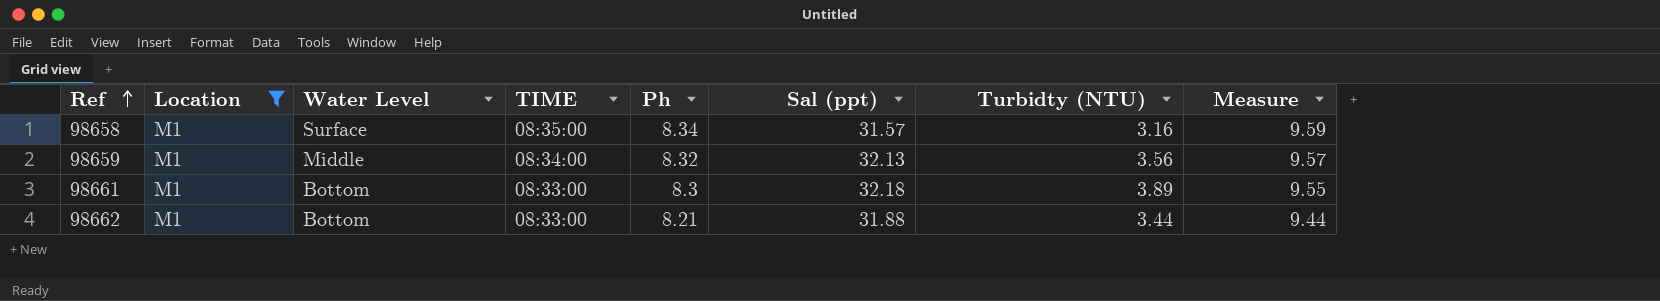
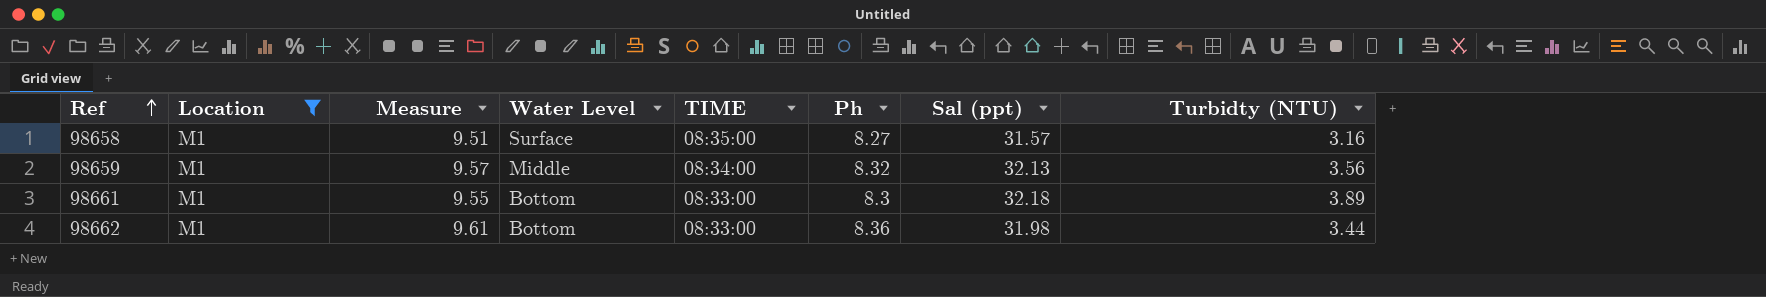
column Measure | position: 8 -> 3
98658 | Measure: 9.59 -> 9.51
98658 | Ph: 8.34 -> 8.27
98662 | Measure: 9.44 -> 9.61
98662 | Ph: 8.21 -> 8.36
98662 | Sal (ppt): 31.88 -> 31.98

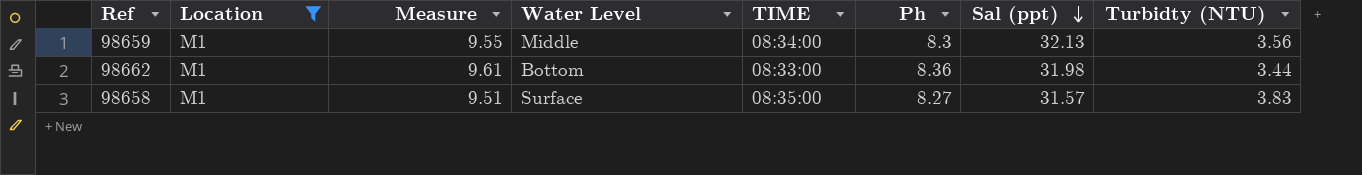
row order: Ref ascending -> Sal (ppt) descending
row 98661: M1 | 9.55 | Bottom | 08:33:00 | 8.3 | 32.18 | 3.89 -> none
98659 | Measure: 9.57 -> 9.55
98659 | Ph: 8.32 -> 8.3
98658 | Turbidty (NTU): 3.16 -> 3.83

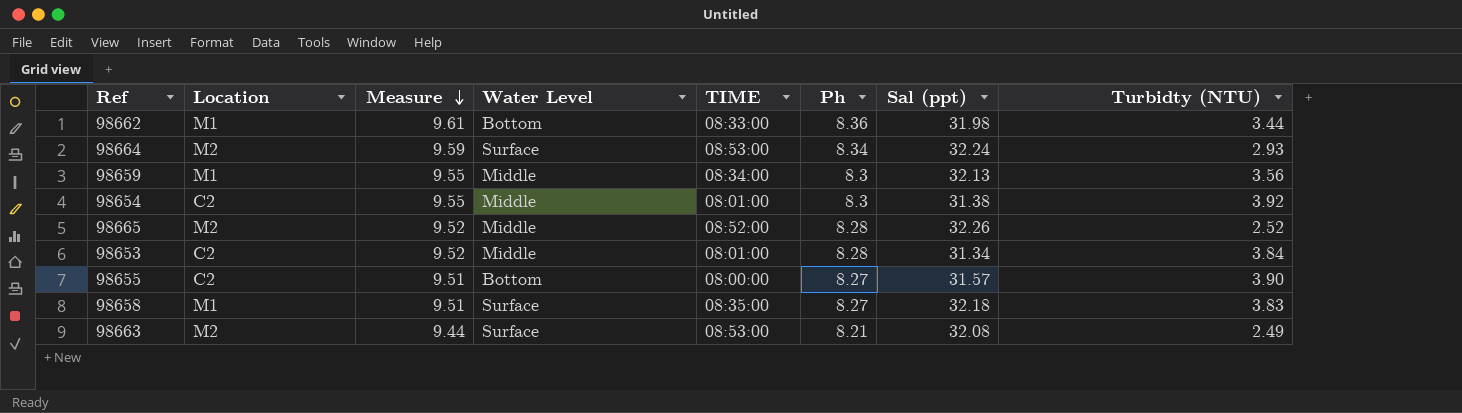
filter: Location = M1 -> none
row order: Sal (ppt) descending -> Measure descending
98658 | Sal (ppt): 31.57 -> 32.18

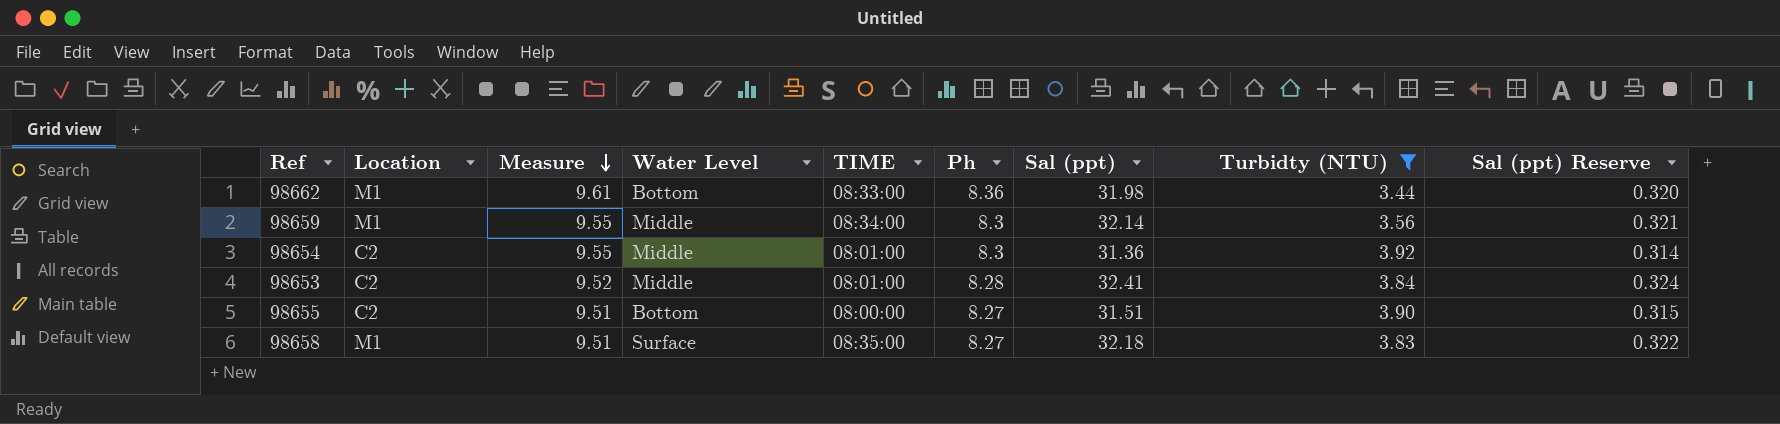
filter: none -> Turbidty (NTU) >= 3.44
column Sal (ppt) Reserve | formula: none -> [Sal (ppt)] * 0.01
98659 | Sal (ppt): 32.13 -> 32.14
98654 | Sal (ppt): 31.38 -> 31.36
98653 | Sal (ppt): 31.34 -> 32.41
98655 | Sal (ppt): 31.57 -> 31.51

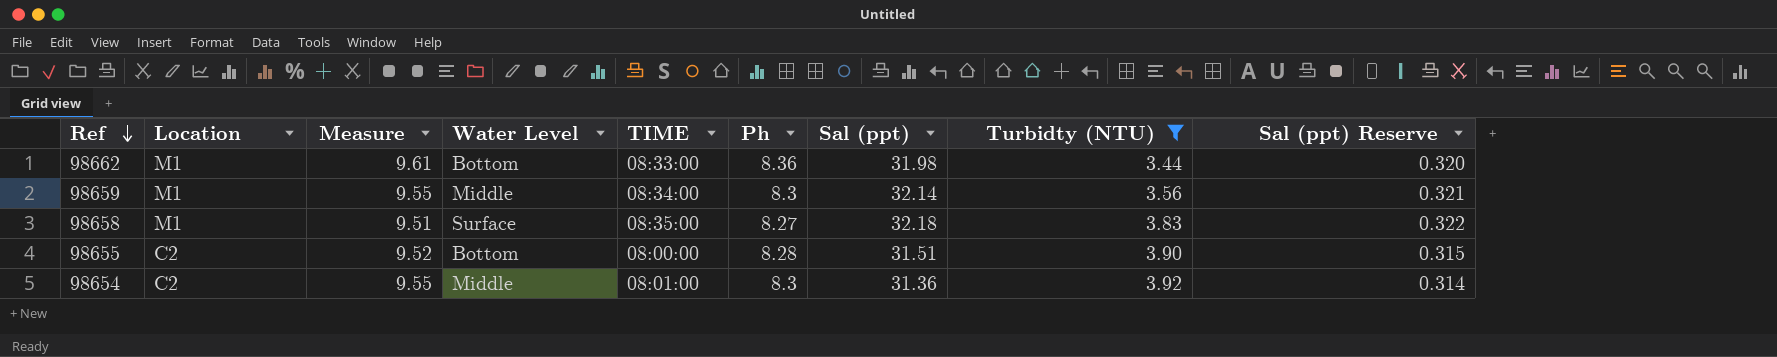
row order: Measure descending -> Ref descending
row 98653: C2 | 9.52 | Middle | 08:01:00 | 8.28 | 32.41 | 3.84 | 0.324 -> none
98655 | Measure: 9.51 -> 9.52
98655 | Ph: 8.27 -> 8.28

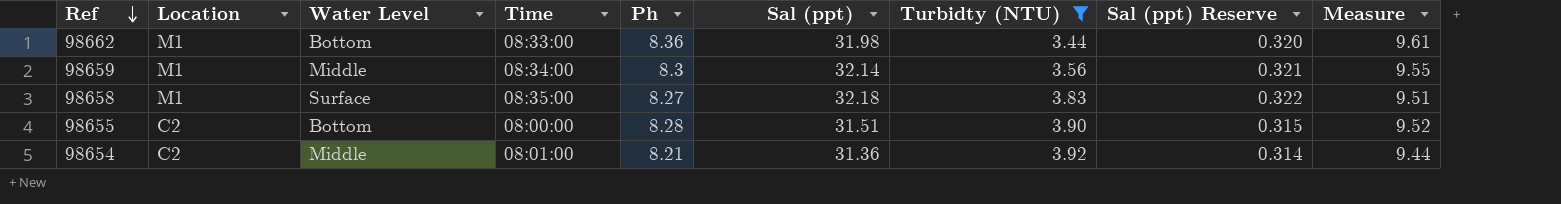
column name: TIME -> Time
column Measure | position: 3 -> 9
98654 | Ph: 8.3 -> 8.21
98654 | Measure: 9.55 -> 9.44

